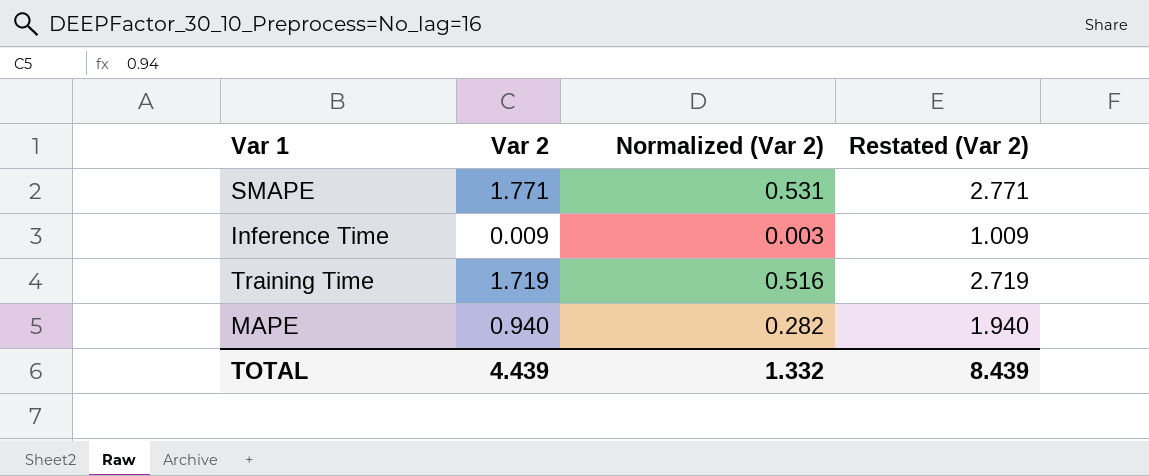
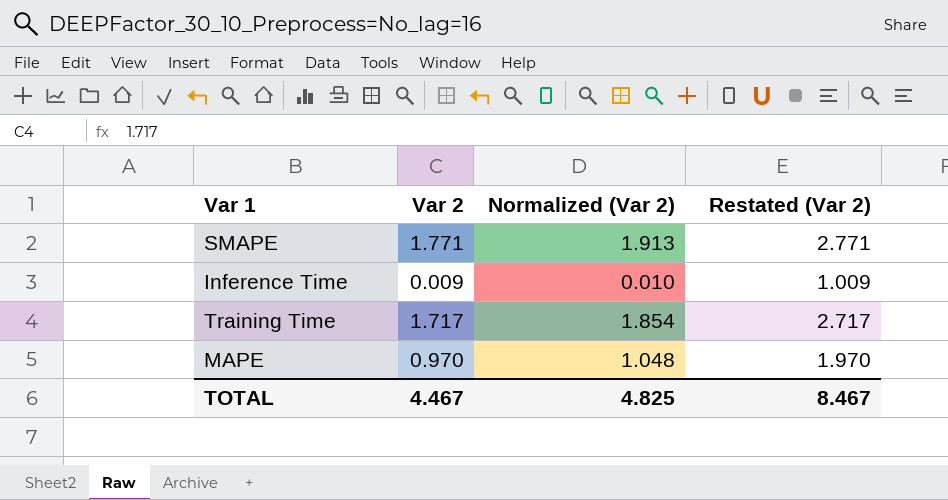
column Normalized (Var 2) | formula: [Var 2] * 0.3 -> [Var 2] * 1.08
Training Time | Var 2: 1.719 -> 1.717
Training Time | Restated (Var 2): 2.719 -> 2.717
MAPE | Var 2: 0.940 -> 0.970
MAPE | Restated (Var 2): 1.940 -> 1.970
TOTAL | Var 2: 4.439 -> 4.467
TOTAL | Normalized (Var 2): 1.332 -> 4.825
TOTAL | Restated (Var 2): 8.439 -> 8.467

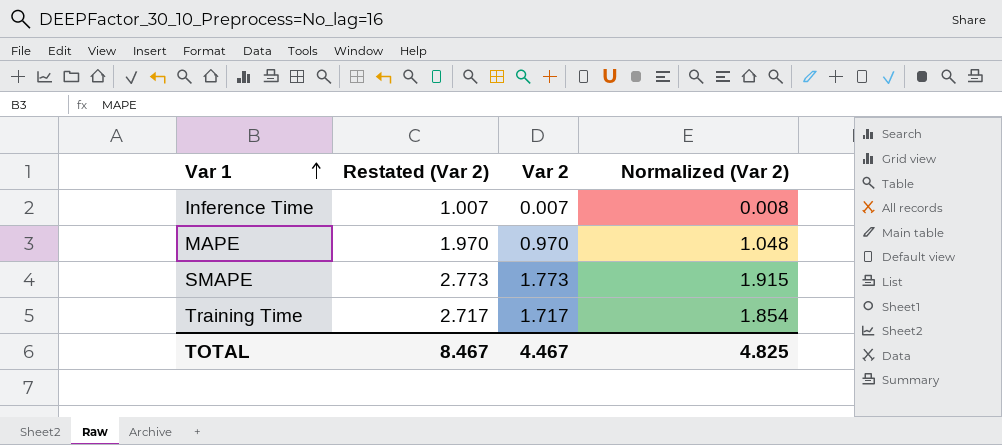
row order: none -> Var 1 ascending
column Restated (Var 2) | position: 4 -> 2
Inference Time | Restated (Var 2): 1.009 -> 1.007
Inference Time | Var 2: 0.009 -> 0.007
Inference Time | Normalized (Var 2): 0.010 -> 0.008
SMAPE | Restated (Var 2): 2.771 -> 2.773
SMAPE | Var 2: 1.771 -> 1.773
SMAPE | Normalized (Var 2): 1.913 -> 1.915

